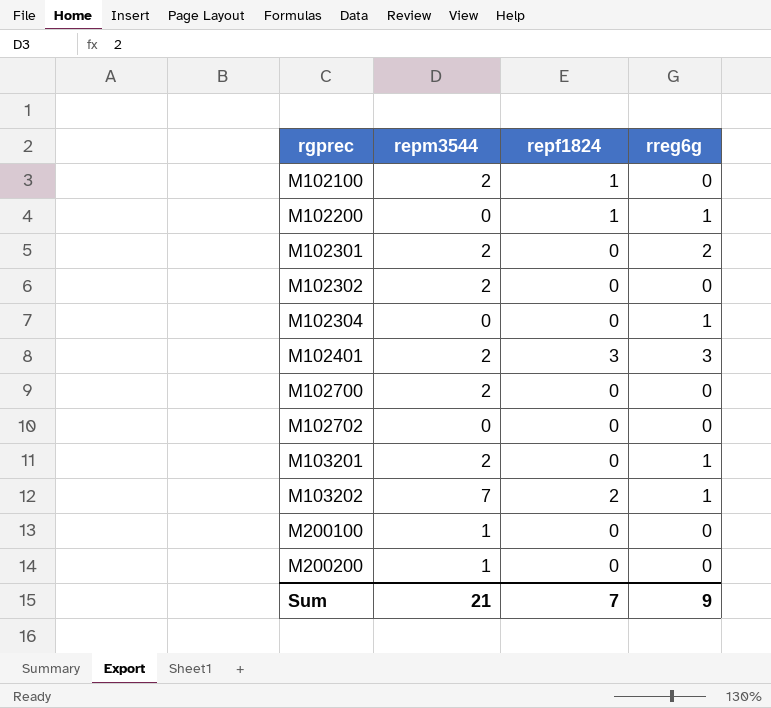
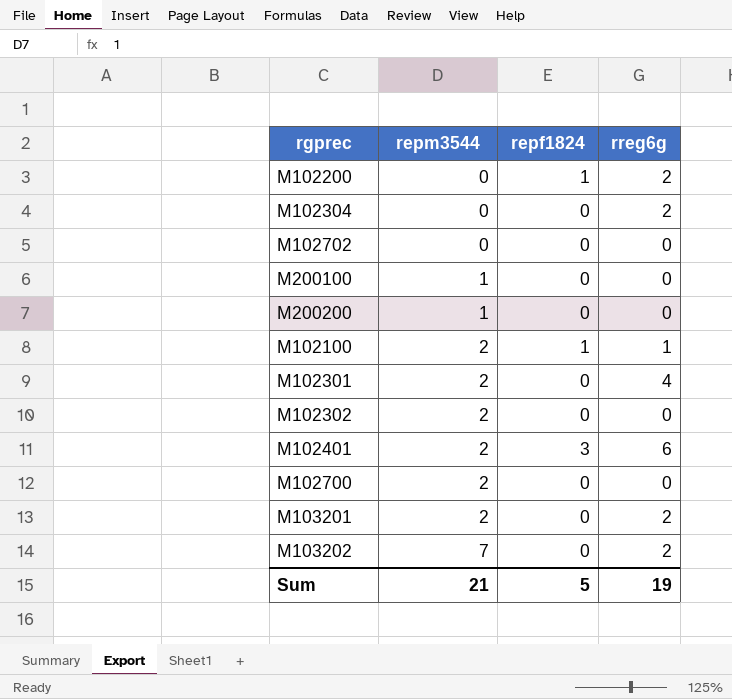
row order: rgprec ascending -> repm3544 ascending
M102200 | rreg6g: 1 -> 2
M102304 | rreg6g: 1 -> 2
M102100 | rreg6g: 0 -> 1
M102301 | rreg6g: 2 -> 4
M102401 | rreg6g: 3 -> 6
M103201 | rreg6g: 1 -> 2
M103202 | repf1824: 2 -> 0
M103202 | rreg6g: 1 -> 2
Sum | repf1824: 7 -> 5
Sum | rreg6g: 9 -> 19

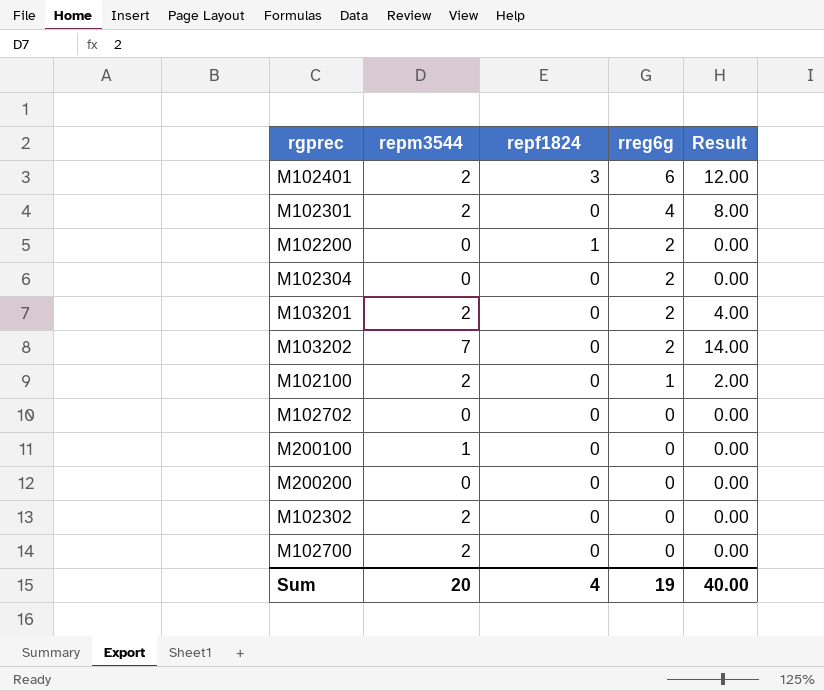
row order: repm3544 ascending -> rreg6g descending
column Result | formula: none -> [repm3544] * [rreg6g]
M102100 | repf1824: 1 -> 0
M200200 | repm3544: 1 -> 0
Sum | repm3544: 21 -> 20
Sum | repf1824: 5 -> 4

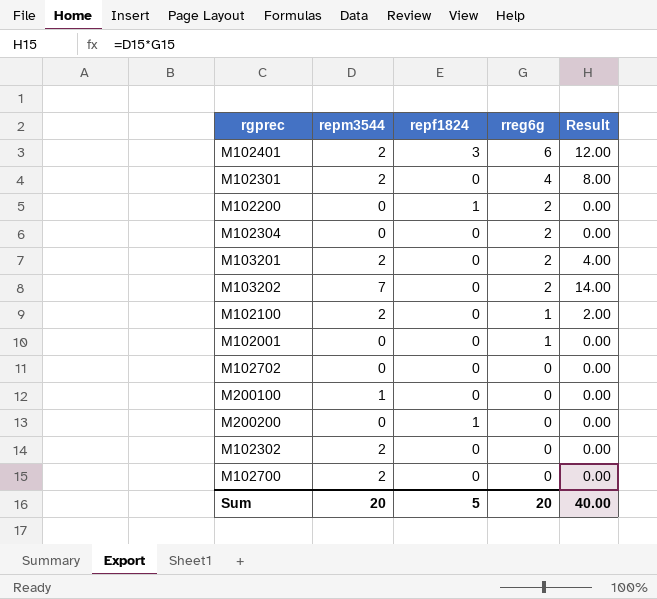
row M102001: none -> 0 | 0 | 1 | 0.00
M200200 | repf1824: 0 -> 1
Sum | repf1824: 4 -> 5
Sum | rreg6g: 19 -> 20

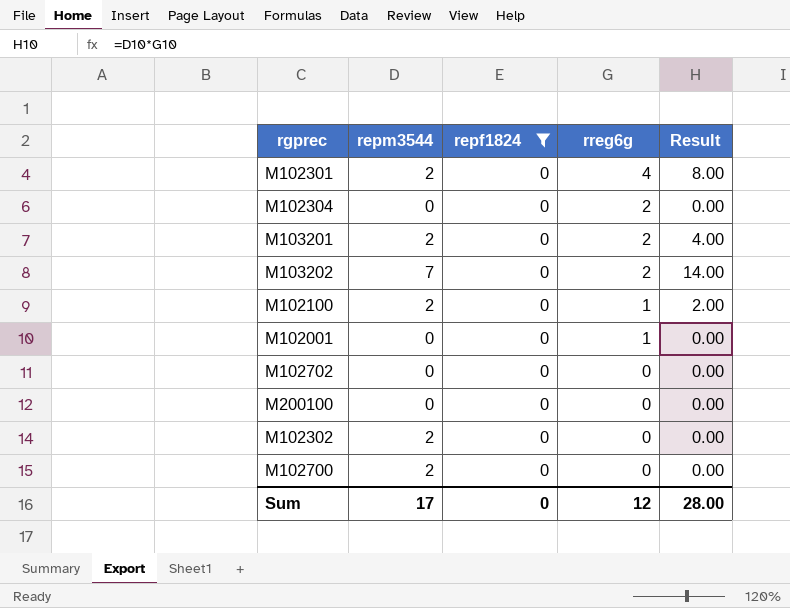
filter: none -> repf1824 = 0
M200100 | repm3544: 1 -> 0
Sum | repm3544: 20 -> 17
Sum | repf1824: 5 -> 0
Sum | rreg6g: 20 -> 12
Sum | Result: 40.00 -> 28.00

